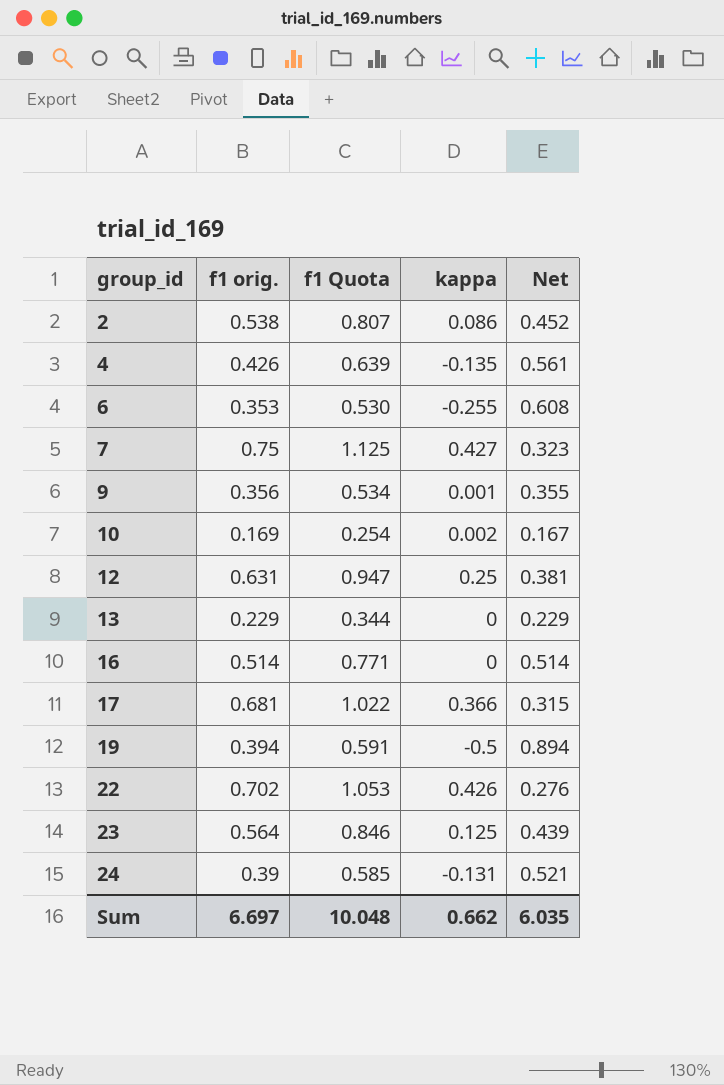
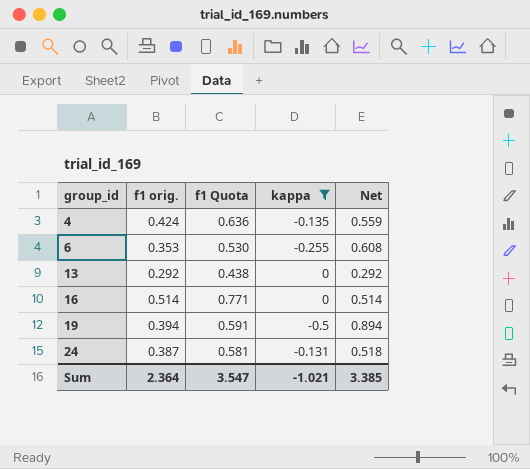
filter: none -> kappa <= 0
4 | f1 orig.: 0.426 -> 0.424
4 | f1 Quota: 0.639 -> 0.636
4 | Net: 0.561 -> 0.559
13 | f1 orig.: 0.229 -> 0.292
13 | f1 Quota: 0.344 -> 0.438
13 | Net: 0.229 -> 0.292
24 | f1 orig.: 0.39 -> 0.387
24 | f1 Quota: 0.585 -> 0.581
24 | Net: 0.521 -> 0.518
Sum | f1 orig.: 6.697 -> 2.364
Sum | f1 Quota: 10.048 -> 3.547
Sum | kappa: 0.662 -> -1.021
Sum | Net: 6.035 -> 3.385

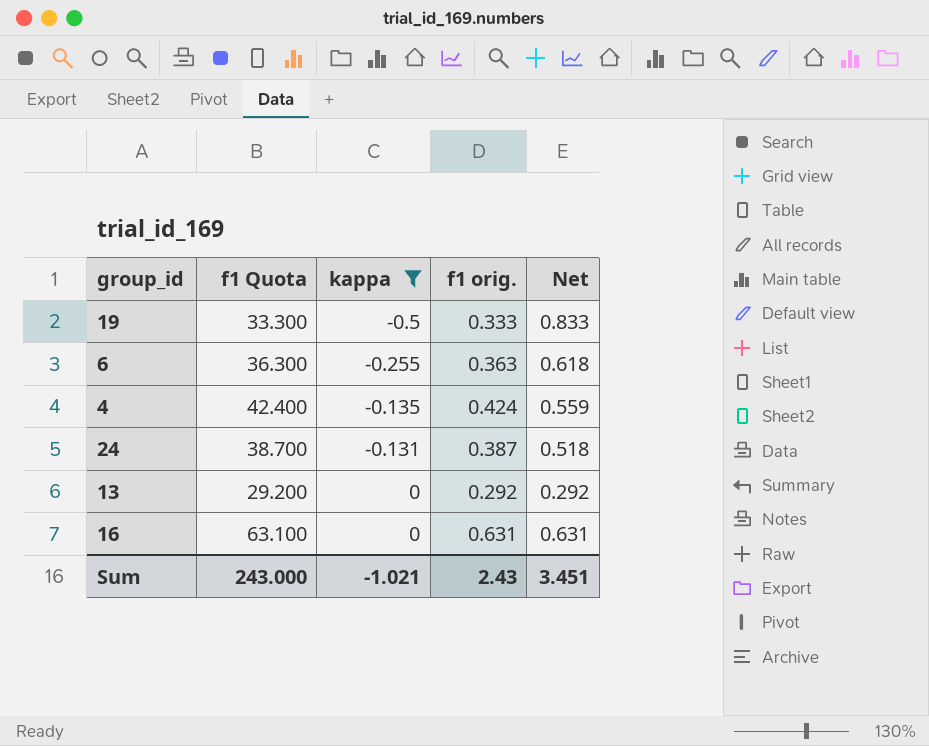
row order: group_id ascending -> kappa ascending
column f1 Quota | formula: [f1 orig.] * 1.5 -> [f1 orig.] * 100
column f1 orig. | position: 2 -> 4
19 | f1 orig.: 0.394 -> 0.333
19 | Net: 0.894 -> 0.833
6 | f1 orig.: 0.353 -> 0.363
6 | Net: 0.608 -> 0.618
16 | f1 orig.: 0.514 -> 0.631
16 | Net: 0.514 -> 0.631
Sum | f1 Quota: 3.547 -> 243.000
Sum | f1 orig.: 2.364 -> 2.43
Sum | Net: 3.385 -> 3.451

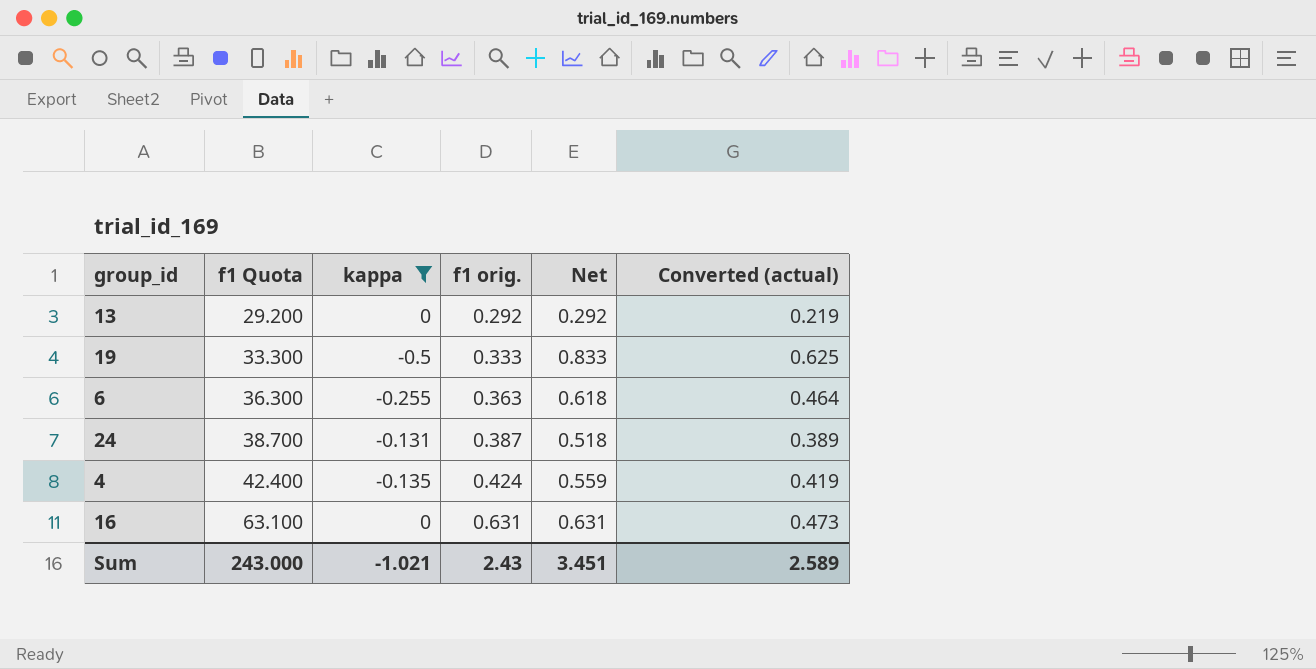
row order: kappa ascending -> f1 Quota ascending
column Converted (actual) | formula: none -> [Net] * 0.75

